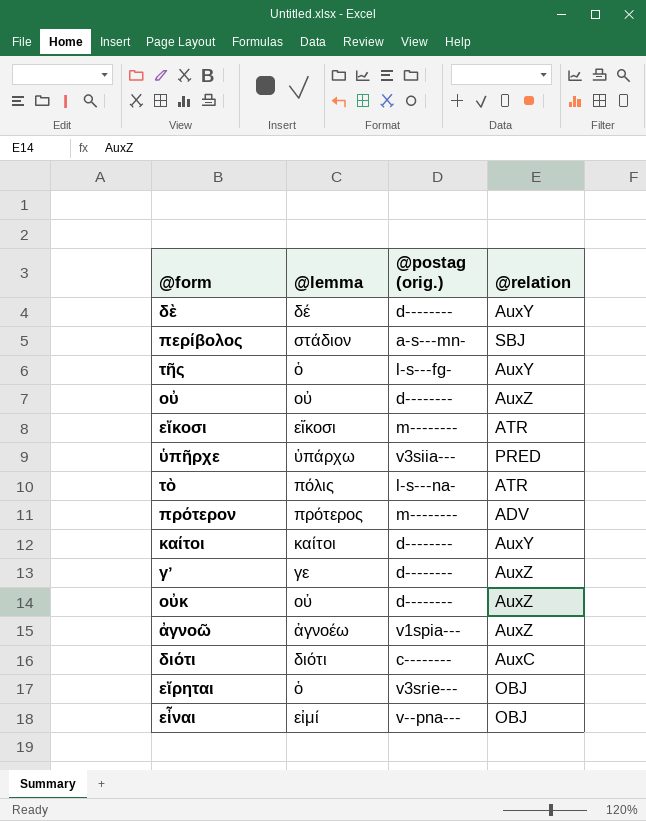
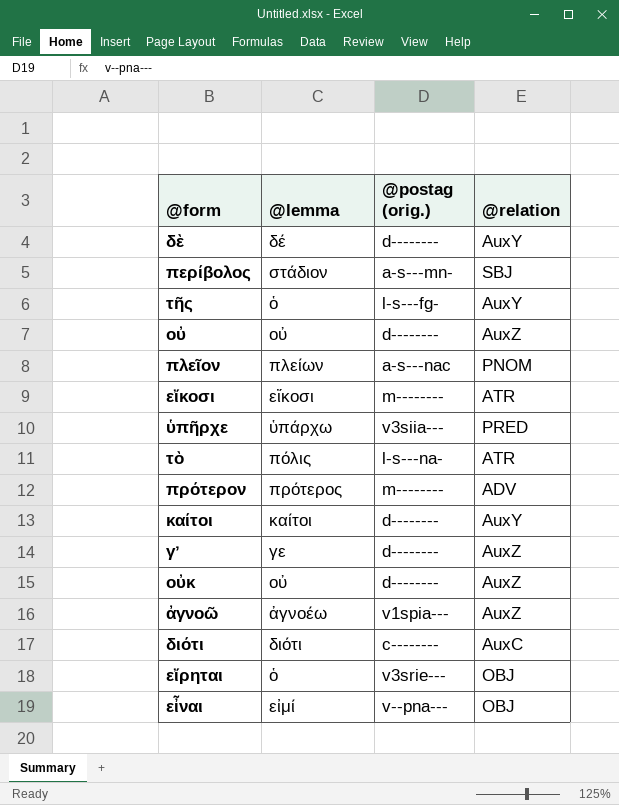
row πλεῖον: none -> πλείων | a-s---nac | PNOM

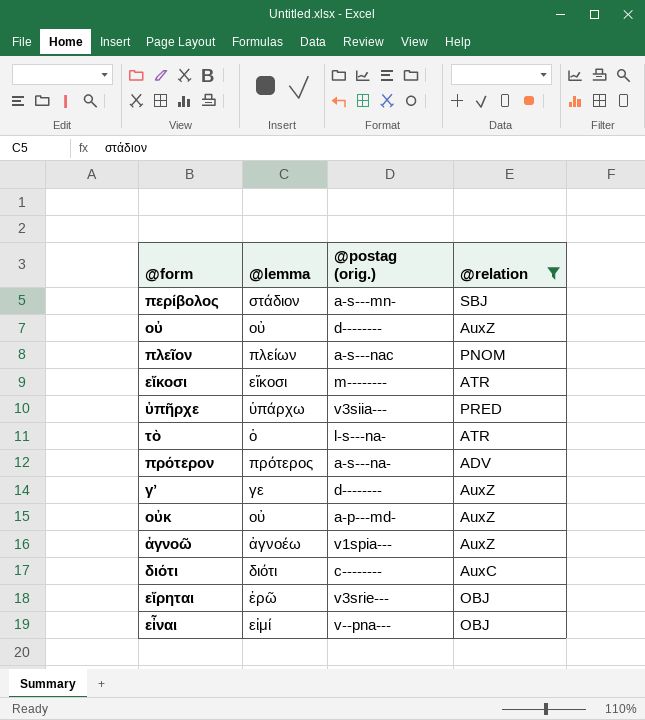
filter: none -> @relation != AuxY
τὸ | @lemma: πόλις -> ὁ
πρότερον | @postag (orig.): m-------- -> a-s---na-
οὐκ | @postag (orig.): d-------- -> a-p---md-
εἴρηται | @lemma: ὁ -> ἐρῶ

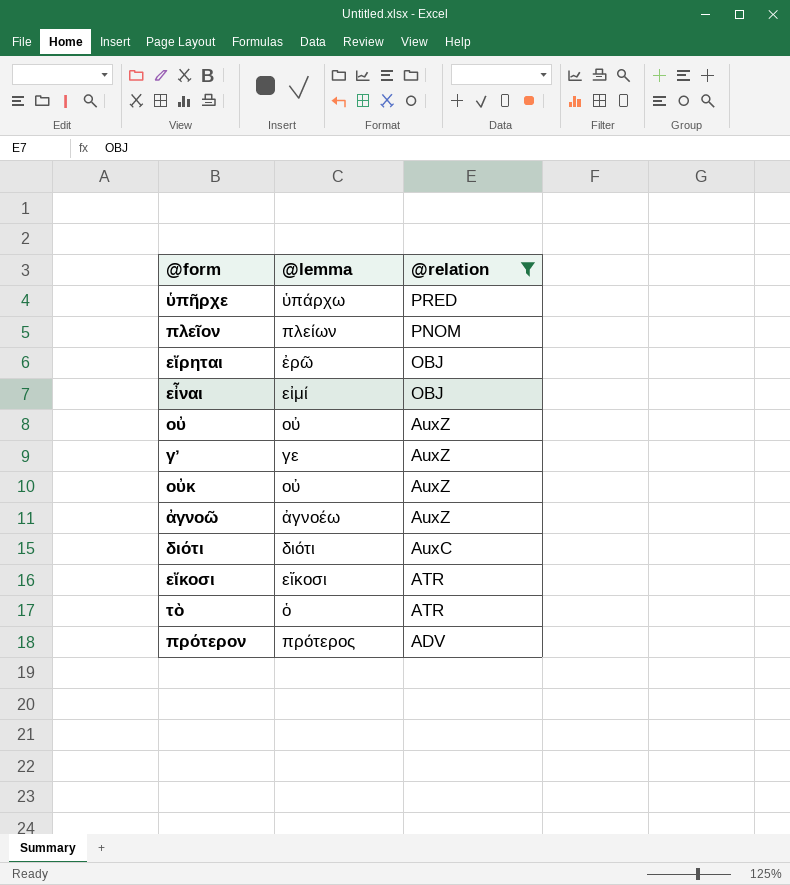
row order: none -> @relation descending
column @postag (orig.) | position: 3 -> none
row περίβολος: στάδιον | a-s---mn- | SBJ -> none

